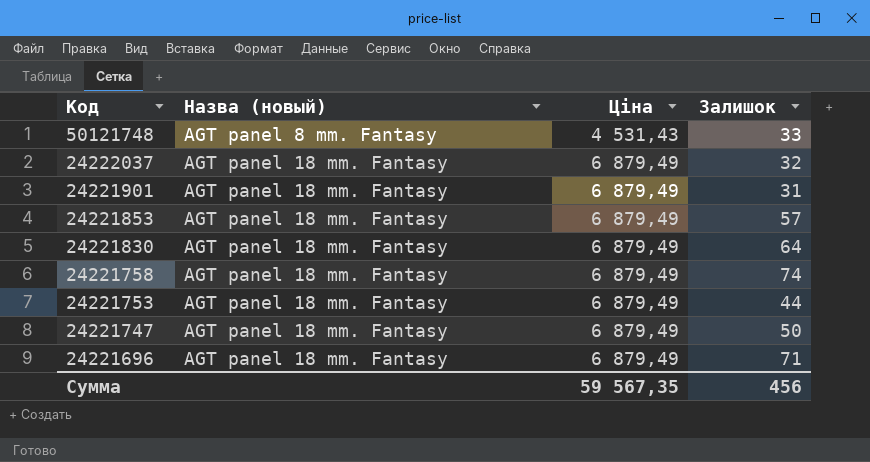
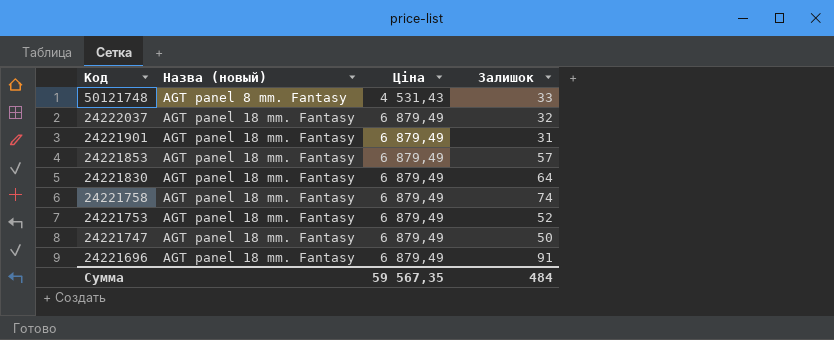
24221753 | Залишок: 44 -> 52
24221696 | Залишок: 71 -> 91
Сумма | Залишок: 456 -> 484

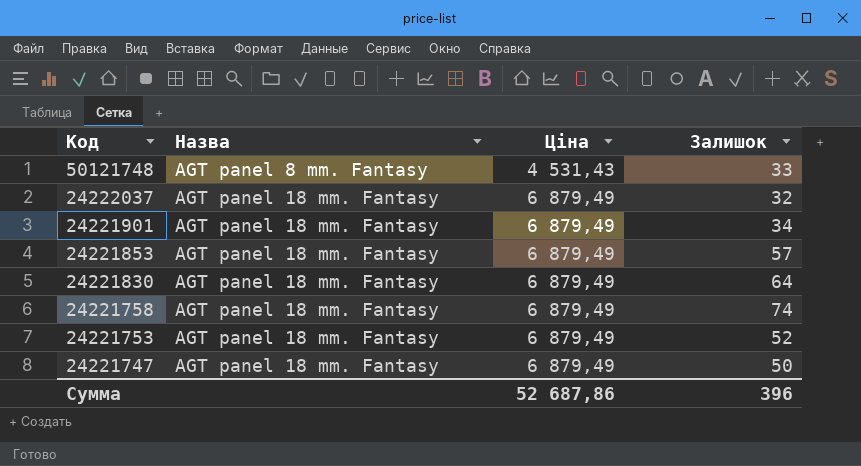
column name: Назва (новый) -> Назва
row 24221696: AGT panel 18 mm. Fantasy | 6 879,49 | 91 -> none
24221901 | Залишок: 31 -> 34
Сумма | Ціна: 59 567,35 -> 52 687,86
Сумма | Залишок: 484 -> 396

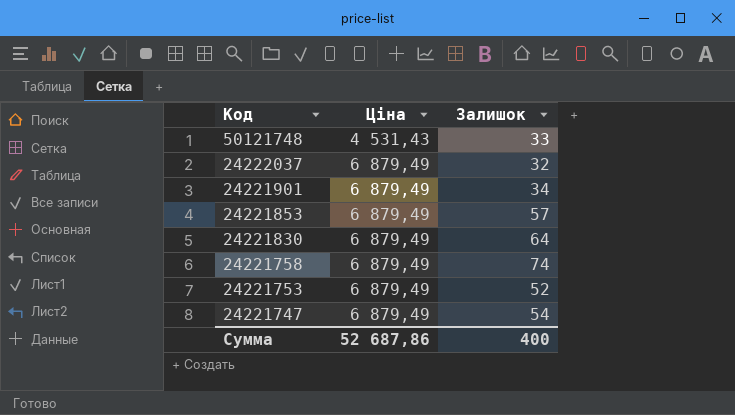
column Назва | position: 2 -> none
24221747 | Залишок: 50 -> 54
Сумма | Залишок: 396 -> 400

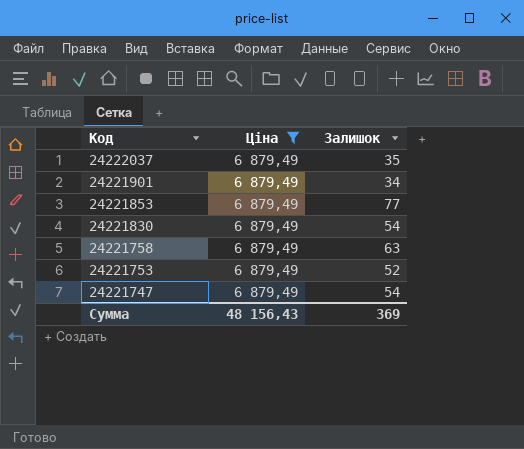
filter: none -> Ціна = 6 879,49
24222037 | Залишок: 32 -> 35
24221853 | Залишок: 57 -> 77
24221830 | Залишок: 64 -> 54
24221758 | Залишок: 74 -> 63
Сумма | Ціна: 52 687,86 -> 48 156,43
Сумма | Залишок: 400 -> 369

